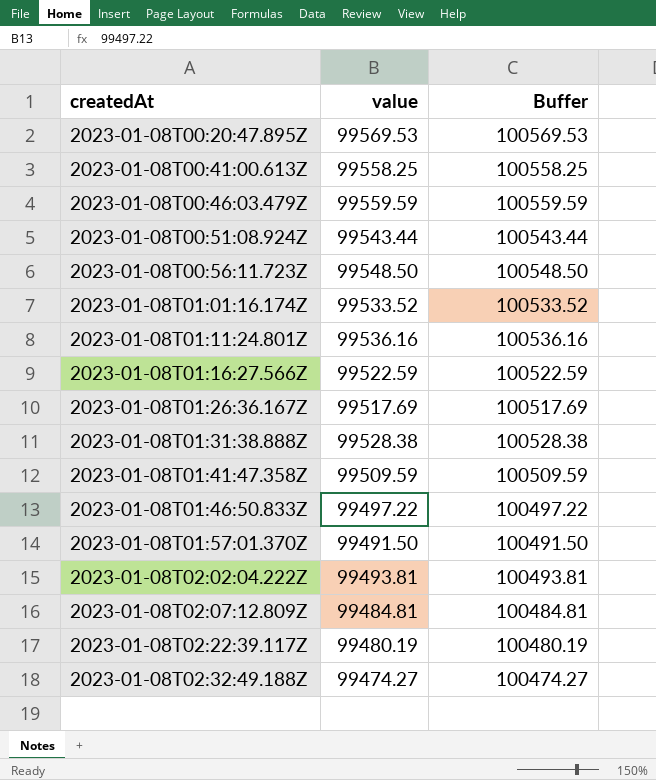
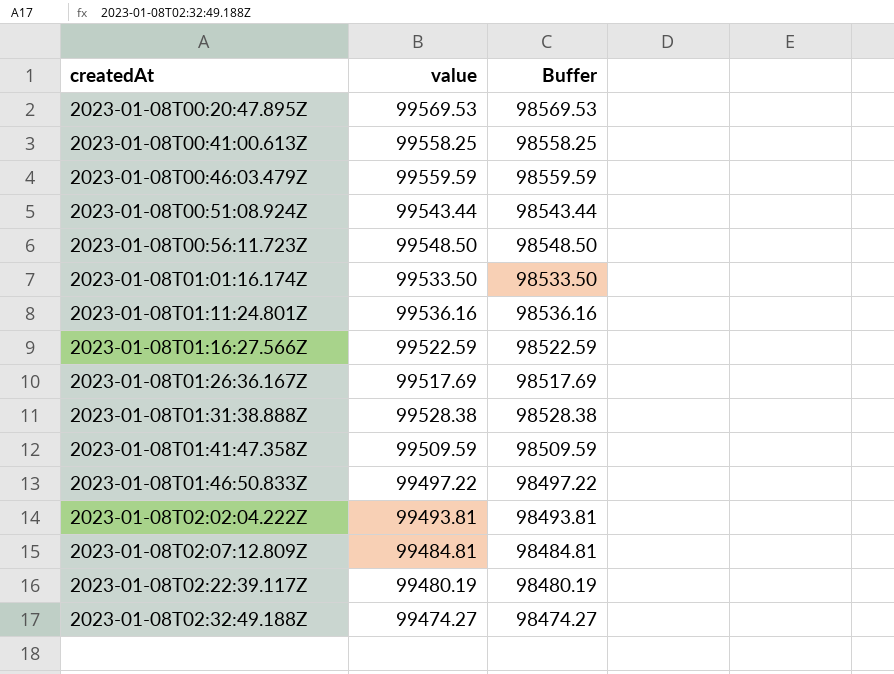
column Buffer | formula: [value] + 1000 -> [value] - 1000
row 2023-01-08T01:57:01.370Z: 99491.50 | 100491.50 -> none
2023-01-08T01:01:16.174Z | value: 99533.52 -> 99533.50

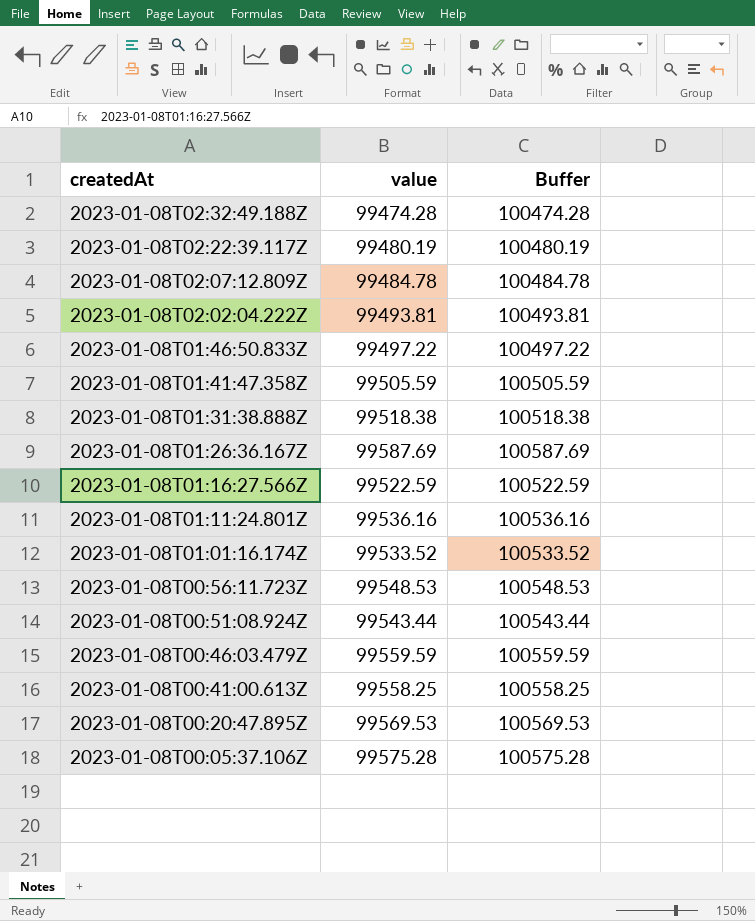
row order: createdAt ascending -> createdAt descending
column Buffer | formula: [value] - 1000 -> [value] + 1000
2023-01-08T02:32:49.188Z | value: 99474.27 -> 99474.28
2023-01-08T02:07:12.809Z | value: 99484.81 -> 99484.78
2023-01-08T01:41:47.358Z | value: 99509.59 -> 99505.59
2023-01-08T01:31:38.888Z | value: 99528.38 -> 99518.38
2023-01-08T01:26:36.167Z | value: 99517.69 -> 99587.69
2023-01-08T01:01:16.174Z | value: 99533.50 -> 99533.52
2023-01-08T00:56:11.723Z | value: 99548.50 -> 99548.53
row 2023-01-08T00:05:37.106Z: none -> 99575.28 | 100575.28

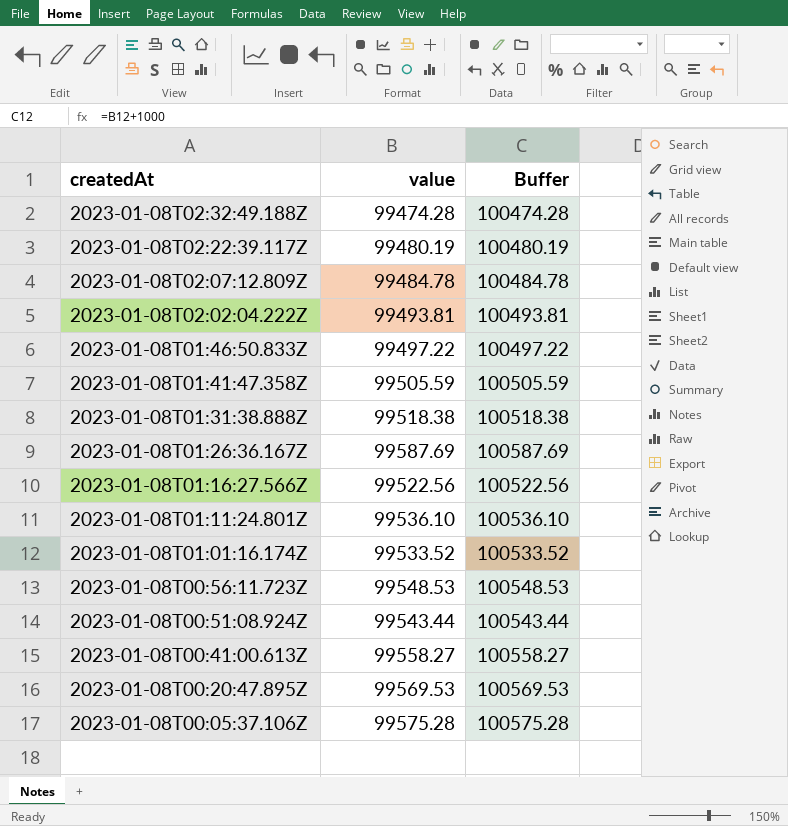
row 2023-01-08T00:46:03.479Z: 99559.59 | 100559.59 -> none
2023-01-08T01:16:27.566Z | value: 99522.59 -> 99522.56
2023-01-08T01:16:27.566Z | Buffer: 100522.59 -> 100522.56
2023-01-08T01:11:24.801Z | value: 99536.16 -> 99536.10
2023-01-08T01:11:24.801Z | Buffer: 100536.16 -> 100536.10
2023-01-08T00:41:00.613Z | value: 99558.25 -> 99558.27
2023-01-08T00:41:00.613Z | Buffer: 100558.25 -> 100558.27

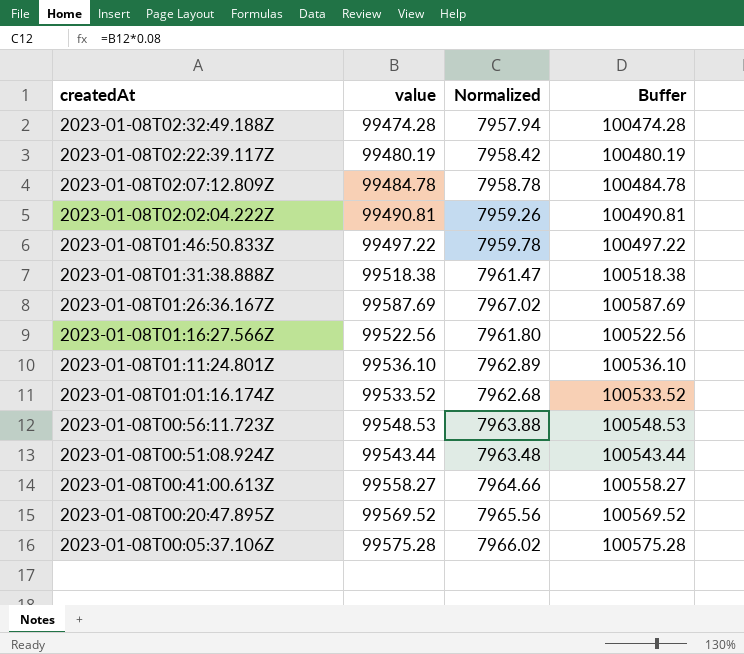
column Normalized | formula: none -> [value] * 0.08
row 2023-01-08T01:41:47.358Z: 99505.59 | 100505.59 -> none
2023-01-08T02:02:04.222Z | value: 99493.81 -> 99490.81
2023-01-08T02:02:04.222Z | Buffer: 100493.81 -> 100490.81
2023-01-08T00:20:47.895Z | value: 99569.53 -> 99569.52
2023-01-08T00:20:47.895Z | Buffer: 100569.53 -> 100569.52

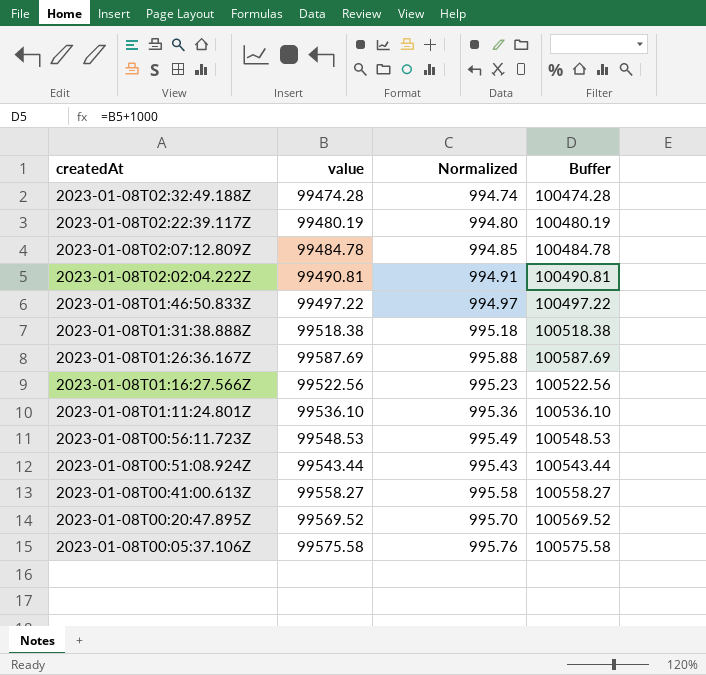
column Normalized | formula: [value] * 0.08 -> [value] * 0.01
row 2023-01-08T01:01:16.174Z: 99533.52 | 7962.68 | 100533.52 -> none
2023-01-08T00:05:37.106Z | value: 99575.28 -> 99575.58
2023-01-08T00:05:37.106Z | Buffer: 100575.28 -> 100575.58

